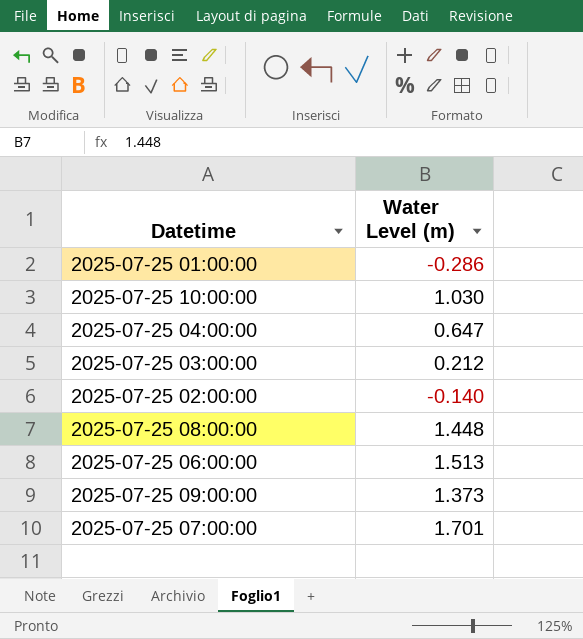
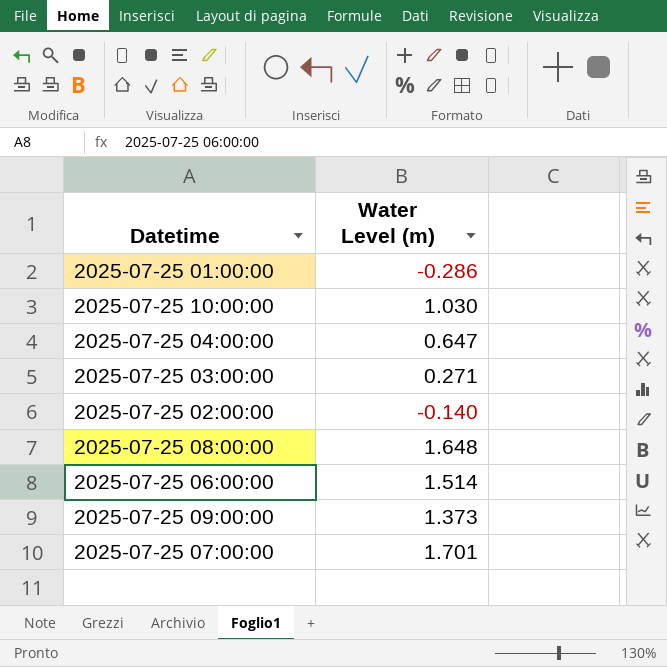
2025-07-25 03:00:00 | Water Level (m): 0.212 -> 0.271
2025-07-25 08:00:00 | Water Level (m): 1.448 -> 1.648
2025-07-25 06:00:00 | Water Level (m): 1.513 -> 1.514

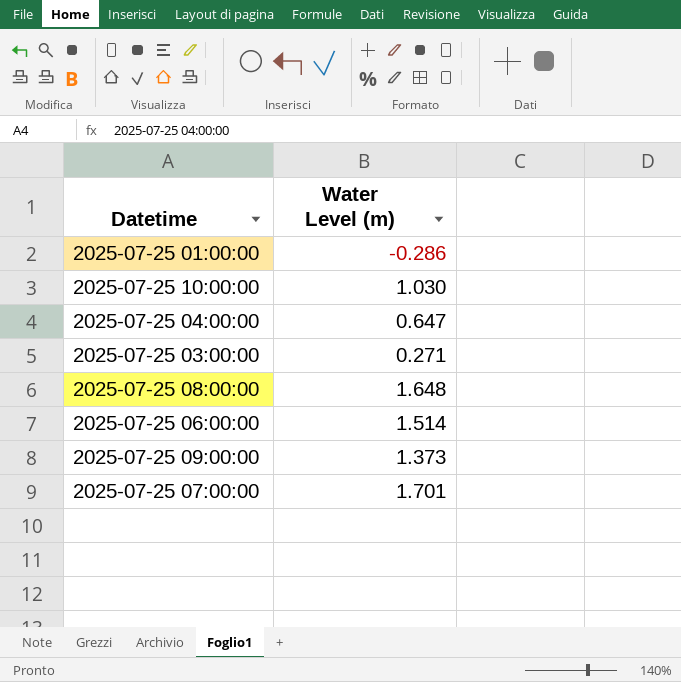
row 2025-07-25 02:00:00: -0.140 -> none

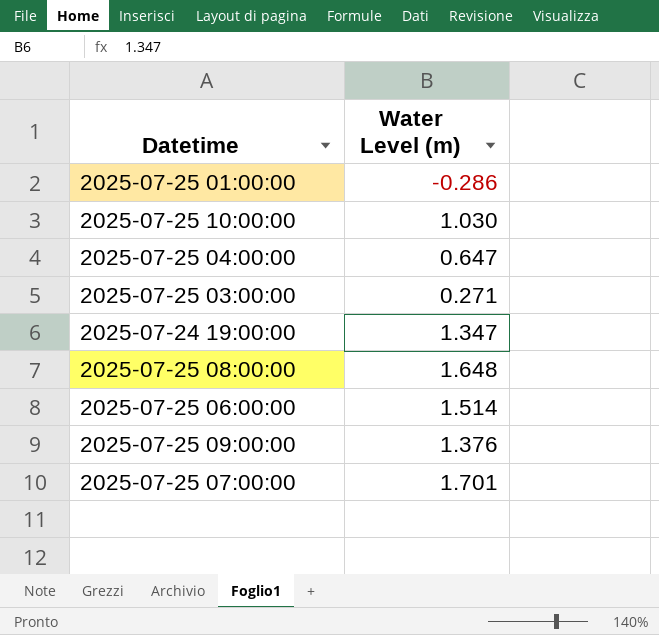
row 2025-07-24 19:00:00: none -> 1.347
2025-07-25 09:00:00 | Water Level (m): 1.373 -> 1.376

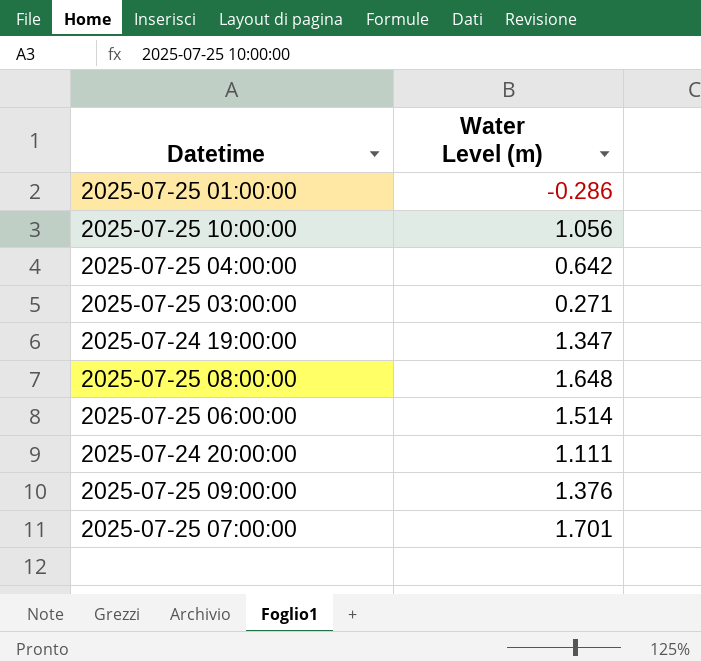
2025-07-25 10:00:00 | Water Level (m): 1.030 -> 1.056
2025-07-25 04:00:00 | Water Level (m): 0.647 -> 0.642
row 2025-07-24 20:00:00: none -> 1.111

